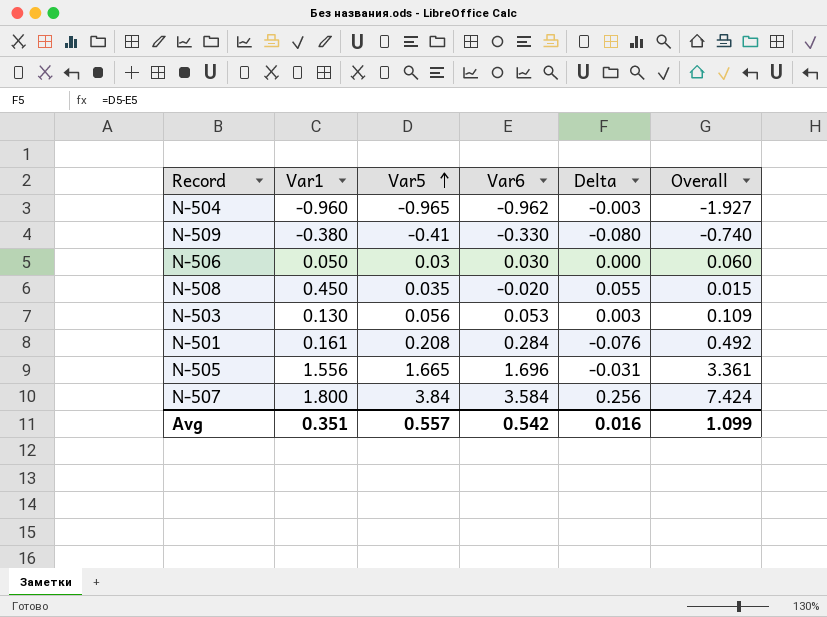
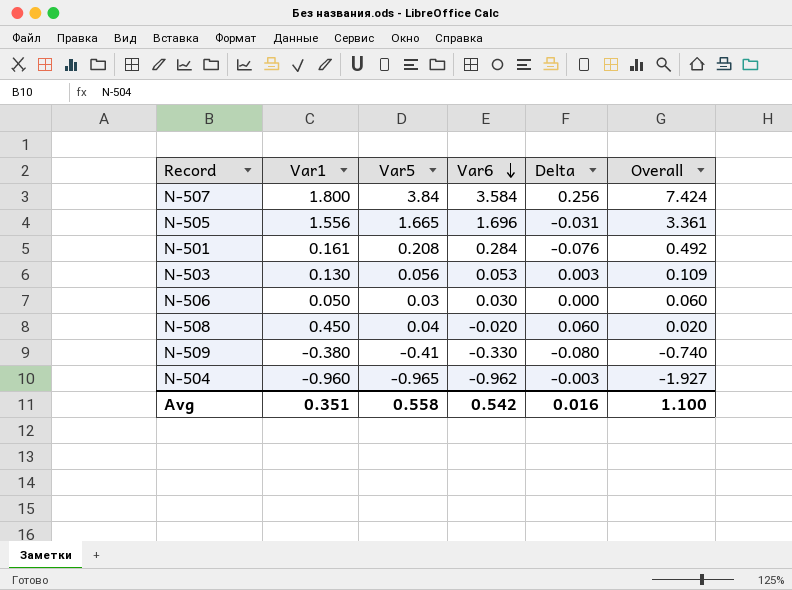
row order: Var5 ascending -> Var6 descending
N-508 | Var5: 0.035 -> 0.04
N-508 | Delta: 0.055 -> 0.060
N-508 | Overall: 0.015 -> 0.020
Avg | Var5: 0.557 -> 0.558
Avg | Overall: 1.099 -> 1.100

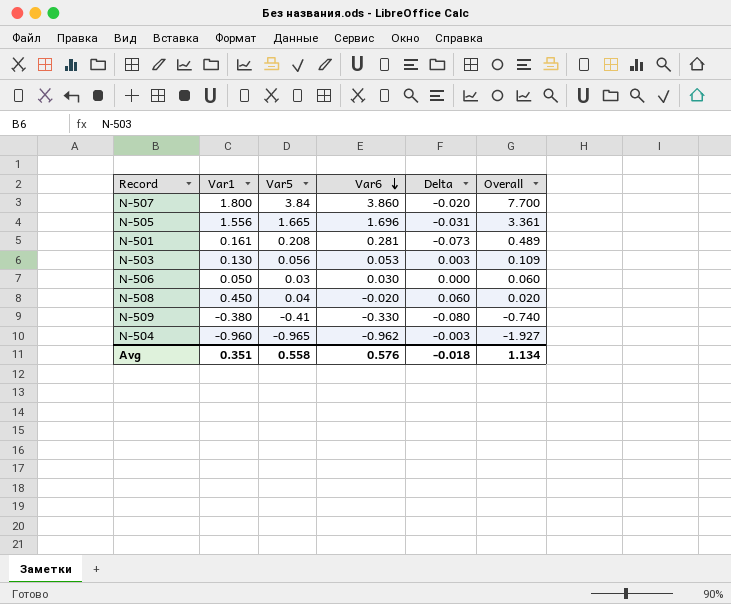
N-507 | Var6: 3.584 -> 3.860
N-507 | Delta: 0.256 -> -0.020
N-507 | Overall: 7.424 -> 7.700
N-501 | Var6: 0.284 -> 0.281
N-501 | Delta: -0.076 -> -0.073
N-501 | Overall: 0.492 -> 0.489
Avg | Var6: 0.542 -> 0.576
Avg | Delta: 0.016 -> -0.018
Avg | Overall: 1.100 -> 1.134

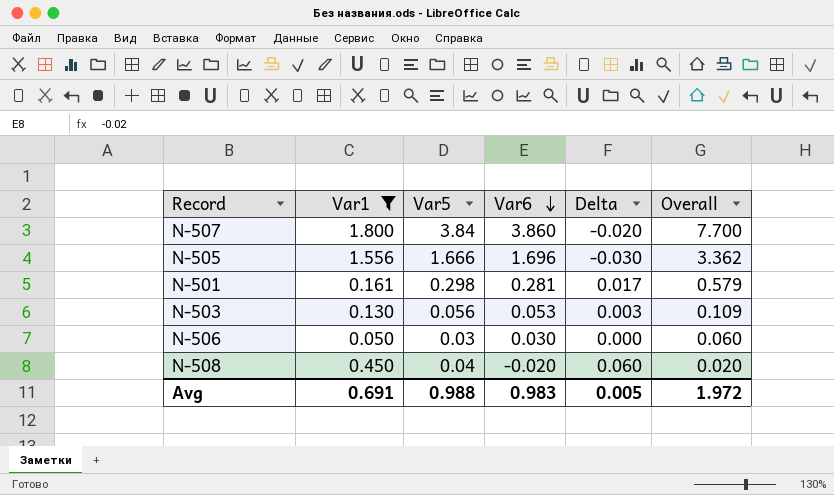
filter: none -> Var1 >= 0.050
N-505 | Var5: 1.665 -> 1.666
N-505 | Delta: -0.031 -> -0.030
N-505 | Overall: 3.361 -> 3.362
N-501 | Var5: 0.208 -> 0.298
N-501 | Delta: -0.073 -> 0.017
N-501 | Overall: 0.489 -> 0.579
Avg | Var1: 0.351 -> 0.691
Avg | Var5: 0.558 -> 0.988
Avg | Var6: 0.576 -> 0.983
Avg | Delta: -0.018 -> 0.005
Avg | Overall: 1.134 -> 1.972

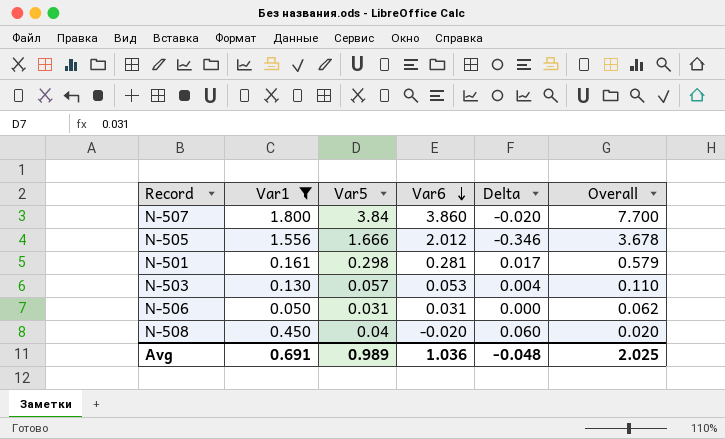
N-505 | Var6: 1.696 -> 2.012
N-505 | Delta: -0.030 -> -0.346
N-505 | Overall: 3.362 -> 3.678
N-503 | Var5: 0.056 -> 0.057
N-503 | Delta: 0.003 -> 0.004
N-503 | Overall: 0.109 -> 0.110
N-506 | Var5: 0.03 -> 0.031
N-506 | Var6: 0.030 -> 0.031
N-506 | Overall: 0.060 -> 0.062
Avg | Var5: 0.988 -> 0.989
Avg | Var6: 0.983 -> 1.036
Avg | Delta: 0.005 -> -0.048
Avg | Overall: 1.972 -> 2.025

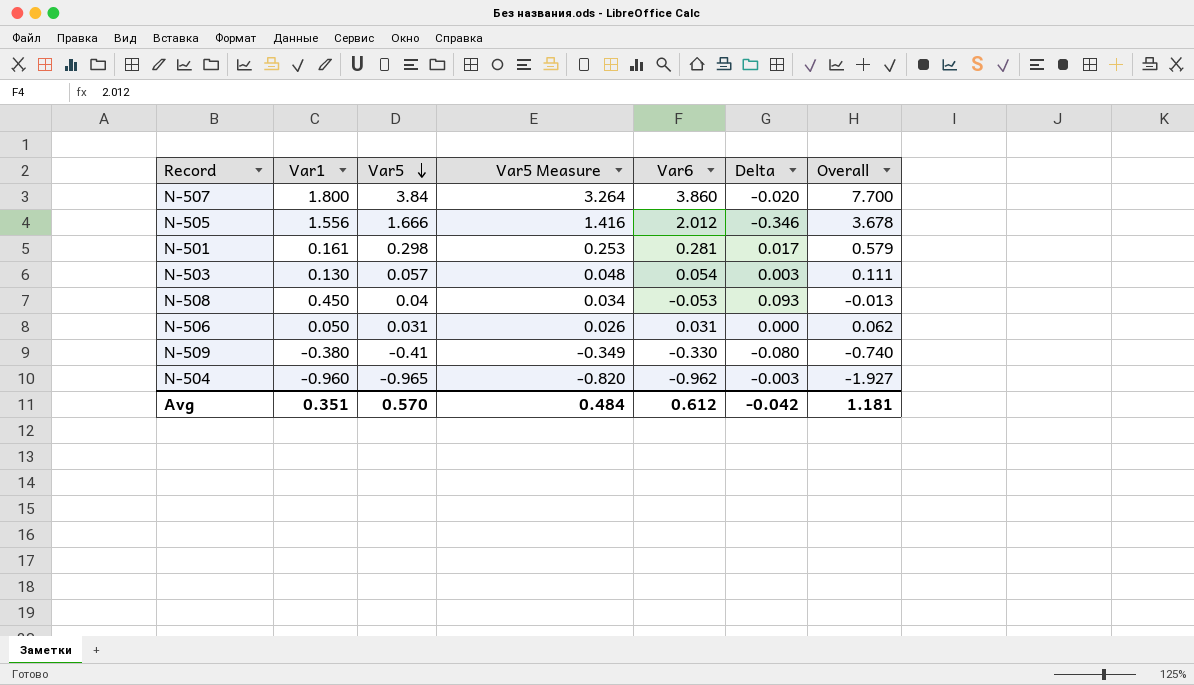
filter: Var1 >= 0.050 -> none
row order: Var6 descending -> Var5 descending
column Var5 Measure | formula: none -> [Var5] * 0.85
N-503 | Var6: 0.053 -> 0.054
N-503 | Delta: 0.004 -> 0.003
N-503 | Overall: 0.110 -> 0.111
N-508 | Var6: -0.020 -> -0.053
N-508 | Delta: 0.060 -> 0.093
N-508 | Overall: 0.020 -> -0.013
Avg | Var1: 0.691 -> 0.351
Avg | Var5: 0.989 -> 0.570
Avg | Var6: 1.036 -> 0.612
Avg | Delta: -0.048 -> -0.042
Avg | Overall: 2.025 -> 1.181

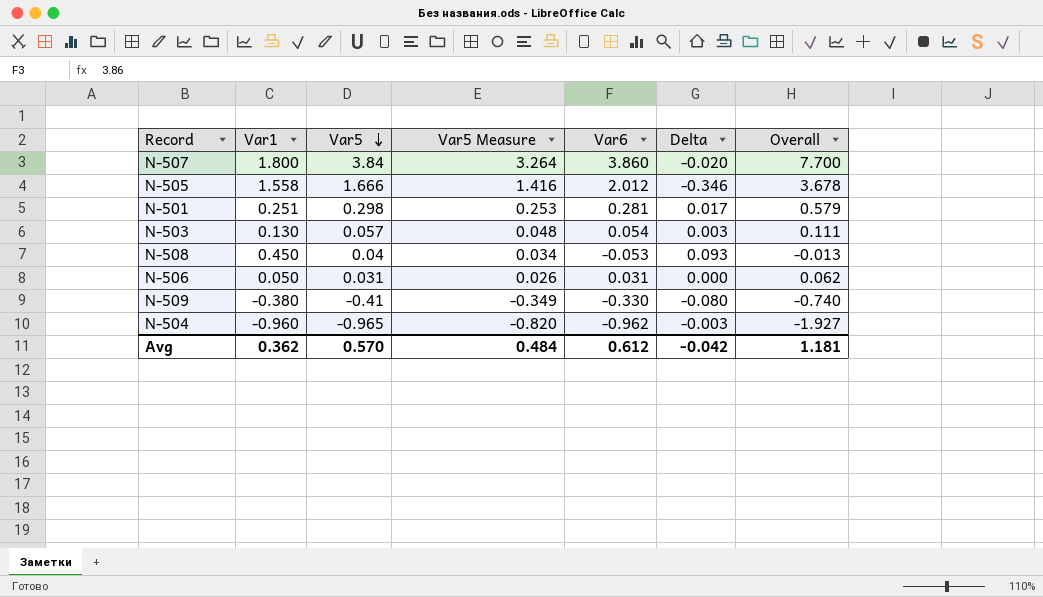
N-505 | Var1: 1.556 -> 1.558
N-501 | Var1: 0.161 -> 0.251
Avg | Var1: 0.351 -> 0.362

